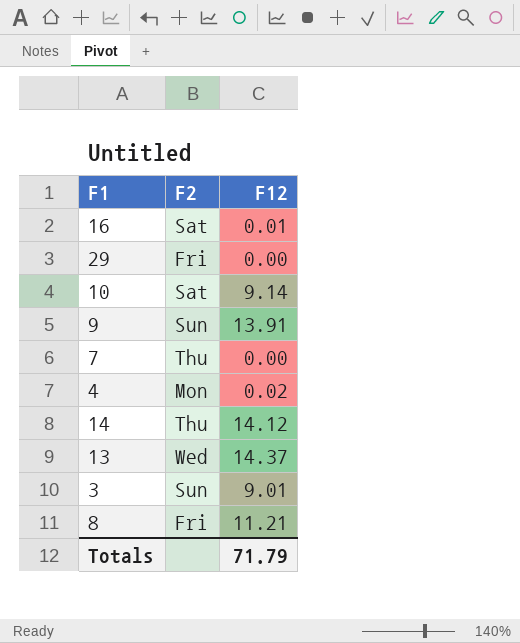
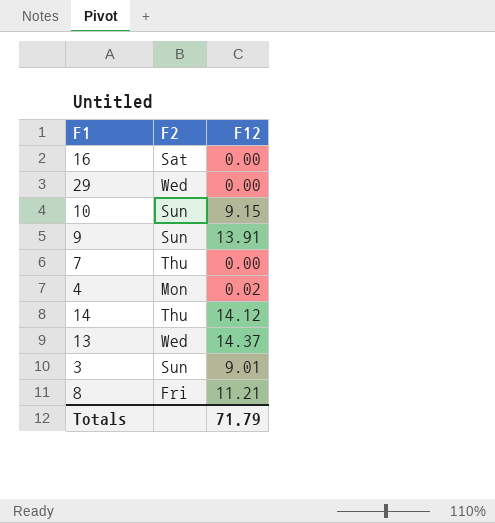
16 | F12: 0.01 -> 0.00
29 | F2: Fri -> Wed
10 | F2: Sat -> Sun
10 | F12: 9.14 -> 9.15

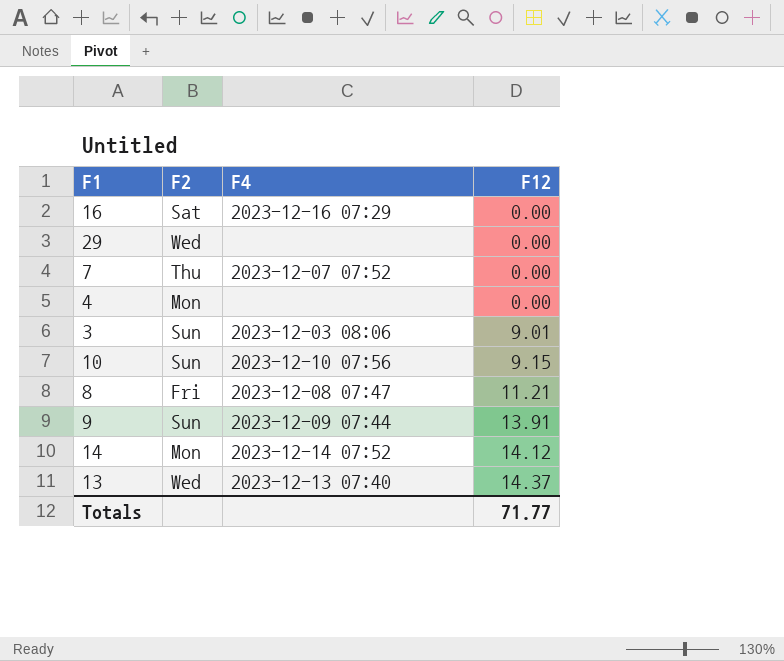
row order: none -> F12 ascending
column F4 | position: none -> 3
4 | F12: 0.02 -> 0.00
14 | F2: Thu -> Mon
Totals | F12: 71.79 -> 71.77

